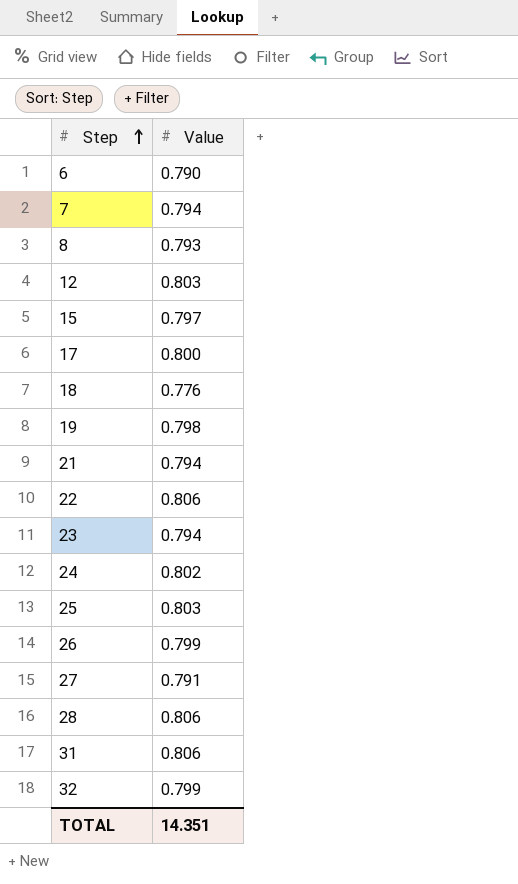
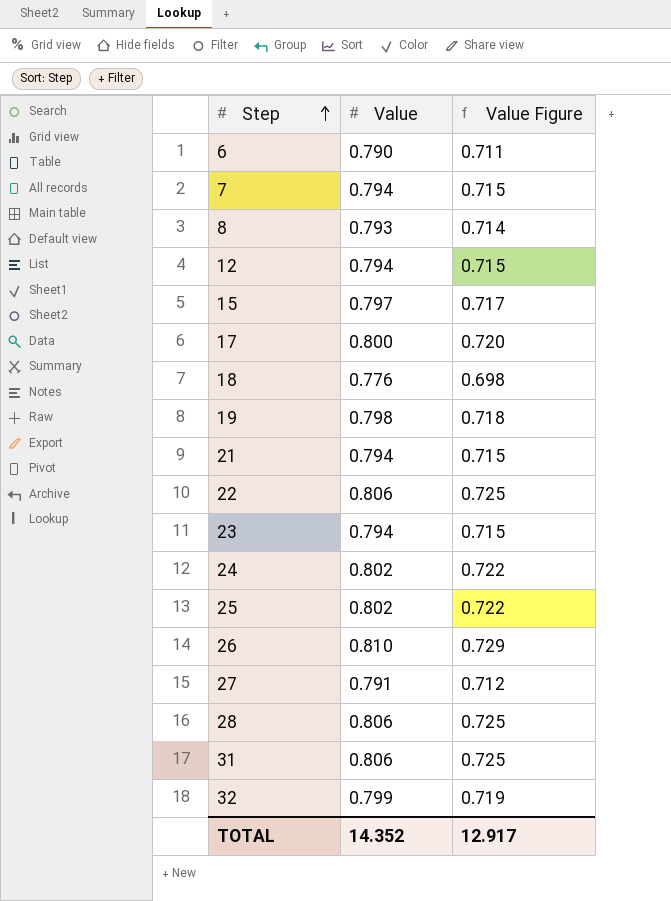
column Value Figure | formula: none -> [Value] * 0.9
12 | Value: 0.803 -> 0.794
25 | Value: 0.803 -> 0.802
26 | Value: 0.799 -> 0.810
TOTAL | Value: 14.351 -> 14.352

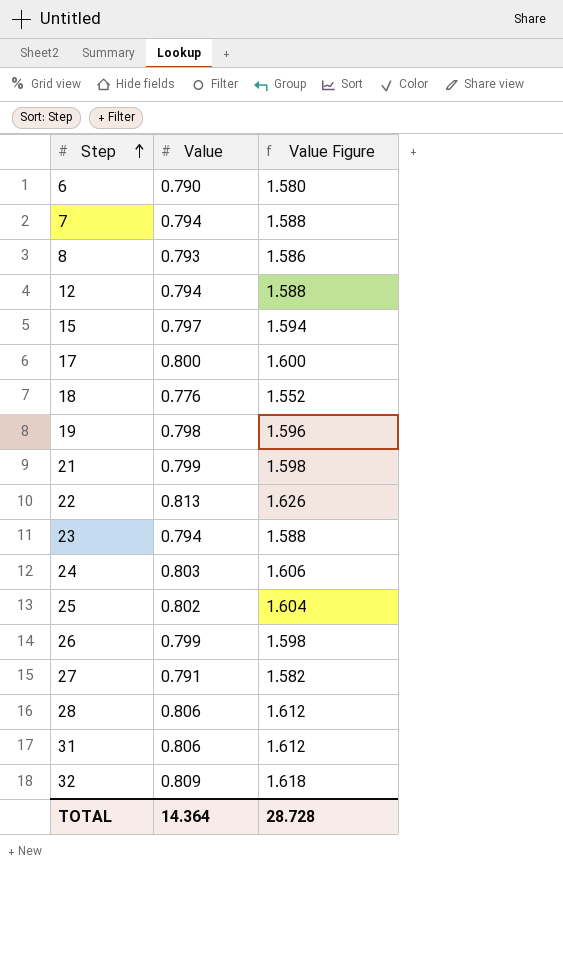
column Value Figure | formula: [Value] * 0.9 -> [Value] * 2
21 | Value: 0.794 -> 0.799
22 | Value: 0.806 -> 0.813
24 | Value: 0.802 -> 0.803
26 | Value: 0.810 -> 0.799
32 | Value: 0.799 -> 0.809
TOTAL | Value: 14.352 -> 14.364
TOTAL | Value Figure: 12.917 -> 28.728

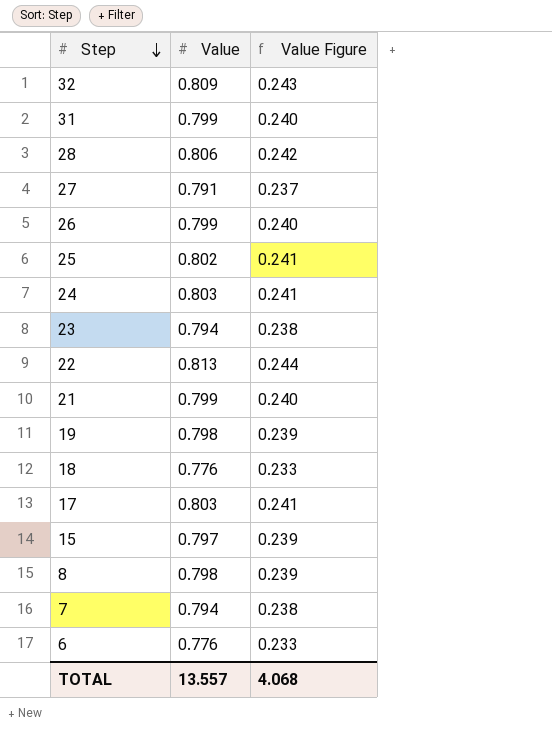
row order: Step ascending -> Step descending
column Value Figure | formula: [Value] * 2 -> [Value] * 0.3
row 12: 0.794 | 1.588 -> none
31 | Value: 0.806 -> 0.799
17 | Value: 0.800 -> 0.803
8 | Value: 0.793 -> 0.798
6 | Value: 0.790 -> 0.776
TOTAL | Value: 14.364 -> 13.557
TOTAL | Value Figure: 28.728 -> 4.068

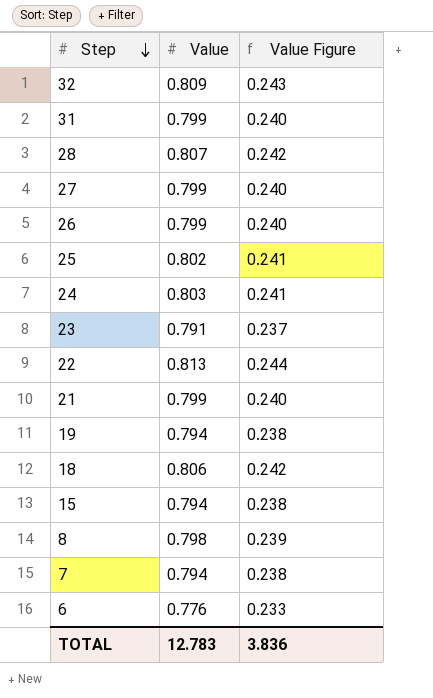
row 17: 0.803 | 0.241 -> none
28 | Value: 0.806 -> 0.807
27 | Value: 0.791 -> 0.799
27 | Value Figure: 0.237 -> 0.240
23 | Value: 0.794 -> 0.791
23 | Value Figure: 0.238 -> 0.237
19 | Value: 0.798 -> 0.794
19 | Value Figure: 0.239 -> 0.238
18 | Value: 0.776 -> 0.806
18 | Value Figure: 0.233 -> 0.242
15 | Value: 0.797 -> 0.794
15 | Value Figure: 0.239 -> 0.238
TOTAL | Value: 13.557 -> 12.783
TOTAL | Value Figure: 4.068 -> 3.836

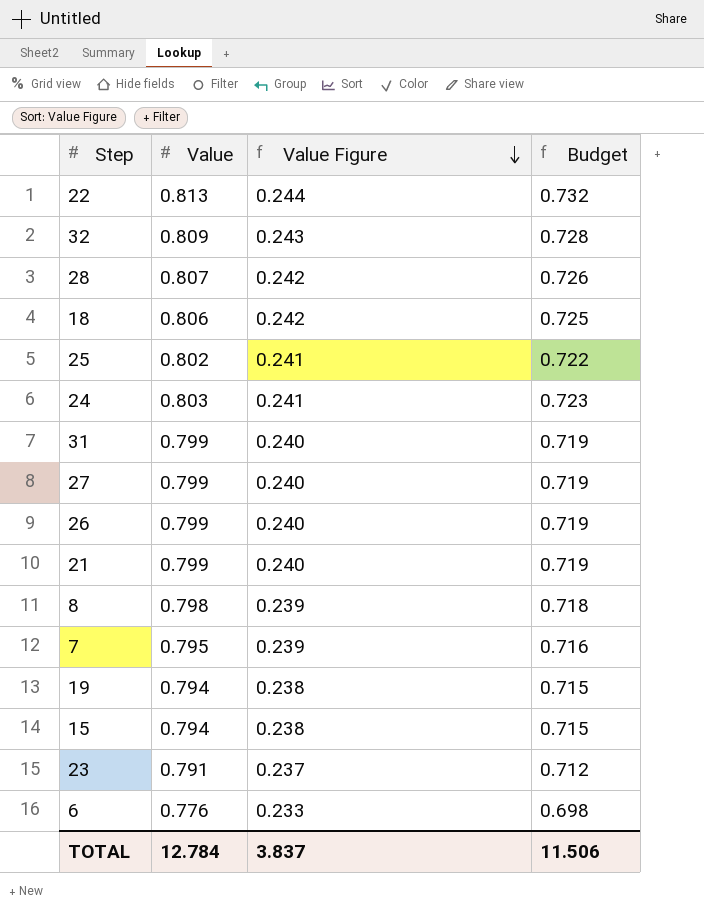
row order: Step descending -> Value Figure descending
column Budget | formula: none -> [Value] * 0.9
7 | Value: 0.794 -> 0.795
7 | Value Figure: 0.238 -> 0.239
TOTAL | Value: 12.783 -> 12.784
TOTAL | Value Figure: 3.836 -> 3.837

